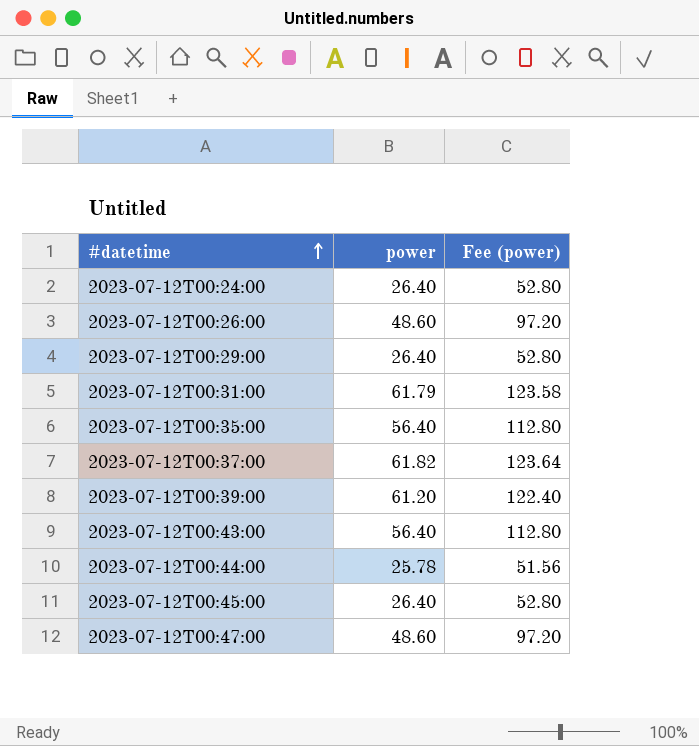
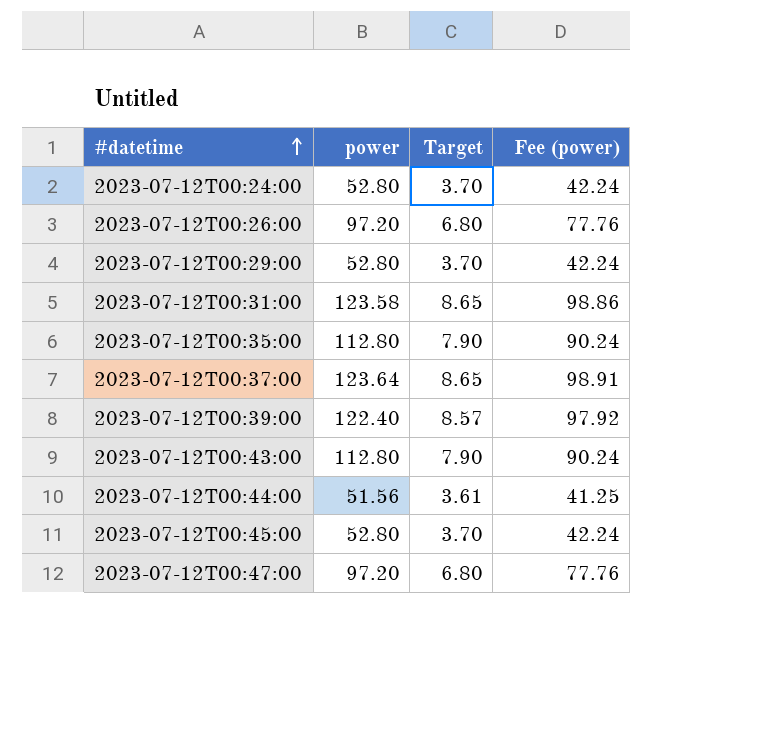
column Target | formula: none -> [power] * 0.07
column Fee (power) | formula: [power] * 2 -> [power] * 0.8
2023-07-12T00:24:00 | power: 26.40 -> 52.80
2023-07-12T00:26:00 | power: 48.60 -> 97.20
2023-07-12T00:29:00 | power: 26.40 -> 52.80
2023-07-12T00:31:00 | power: 61.79 -> 123.58
2023-07-12T00:35:00 | power: 56.40 -> 112.80
2023-07-12T00:37:00 | power: 61.82 -> 123.64
2023-07-12T00:39:00 | power: 61.20 -> 122.40
2023-07-12T00:43:00 | power: 56.40 -> 112.80
2023-07-12T00:44:00 | power: 25.78 -> 51.56
2023-07-12T00:45:00 | power: 26.40 -> 52.80
2023-07-12T00:47:00 | power: 48.60 -> 97.20

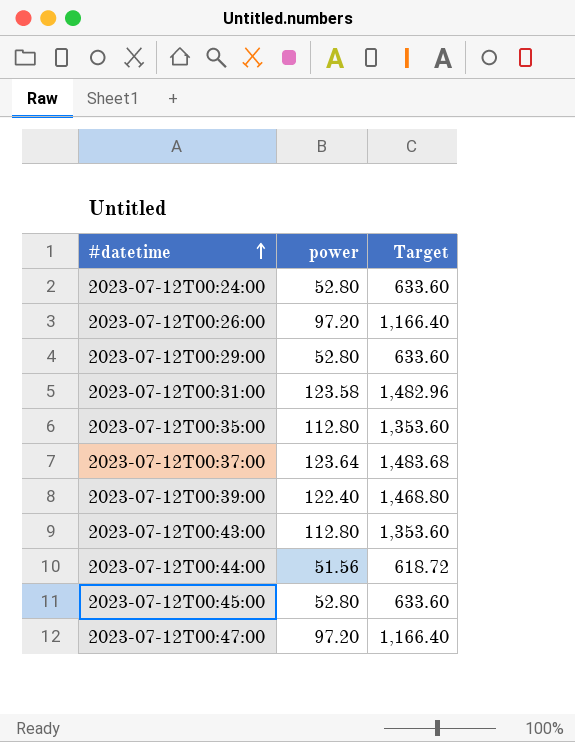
column Fee (power) | formula: [power] * 0.8 -> none
column Target | formula: [power] * 0.07 -> [power] * 12

